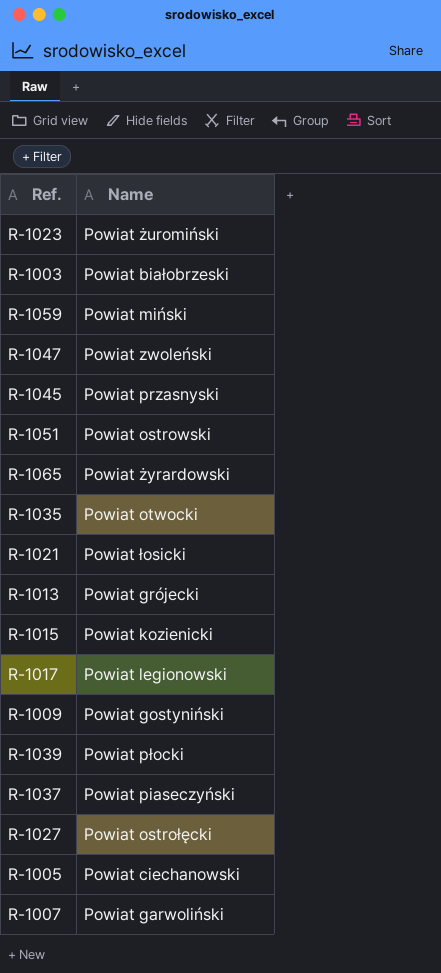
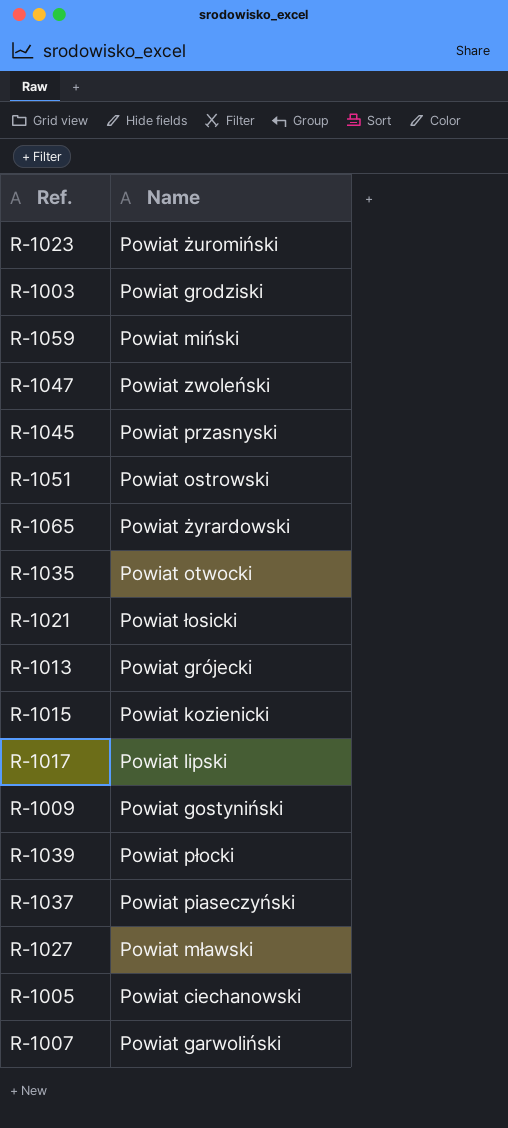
R-1003 | Name: Powiat białobrzeski -> Powiat grodziski
R-1017 | Name: Powiat legionowski -> Powiat lipski
R-1027 | Name: Powiat ostrołęcki -> Powiat mławski

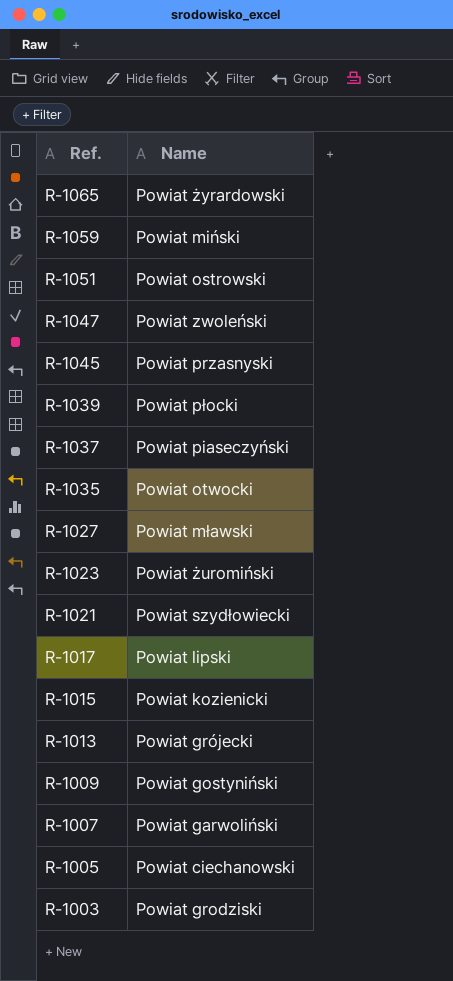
row order: none -> Ref. descending
R-1021 | Name: Powiat łosicki -> Powiat szydłowiecki

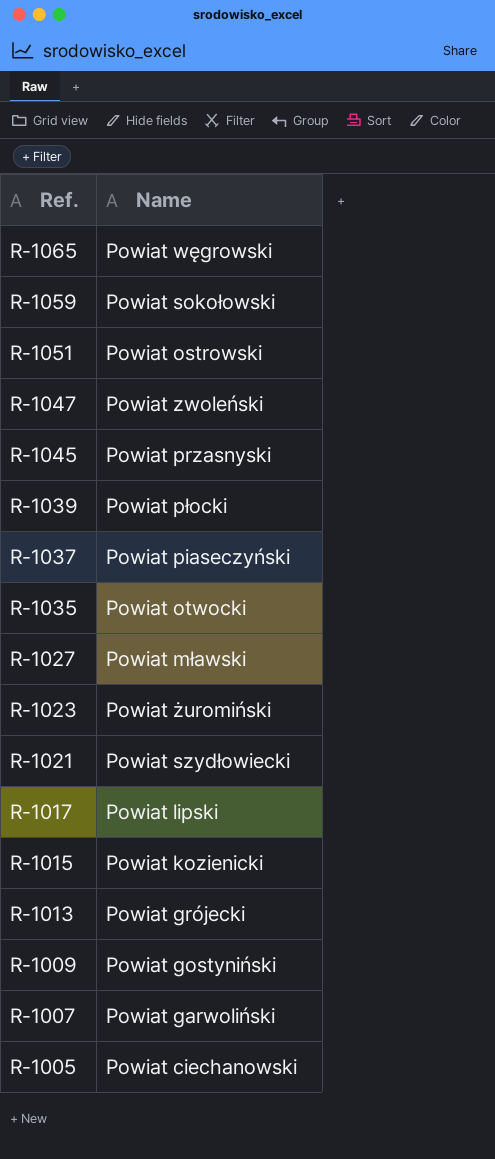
row R-1003: Powiat grodziski -> none
R-1065 | Name: Powiat żyrardowski -> Powiat węgrowski
R-1059 | Name: Powiat miński -> Powiat sokołowski

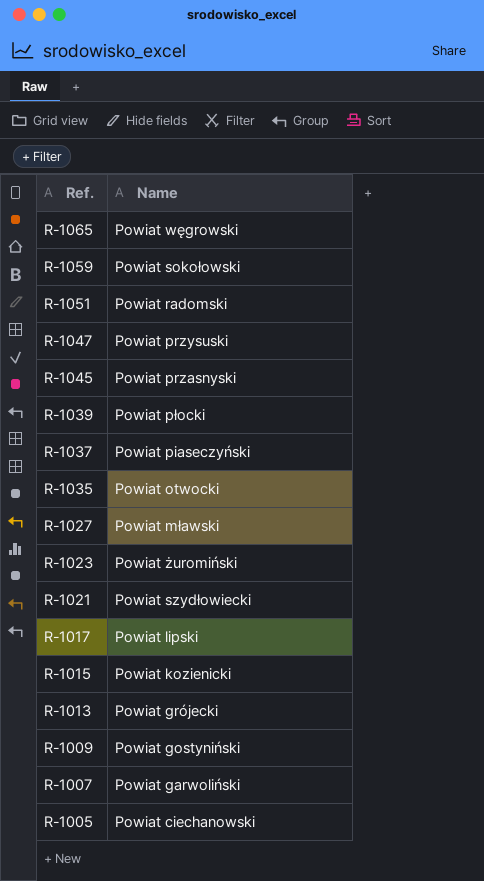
R-1051 | Name: Powiat ostrowski -> Powiat radomski
R-1047 | Name: Powiat zwoleński -> Powiat przysuski

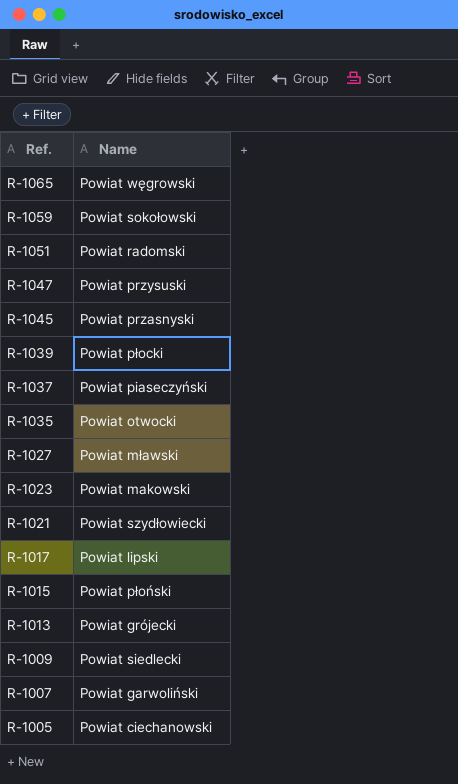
R-1023 | Name: Powiat żuromiński -> Powiat makowski
R-1015 | Name: Powiat kozienicki -> Powiat płoński
R-1009 | Name: Powiat gostyniński -> Powiat siedlecki

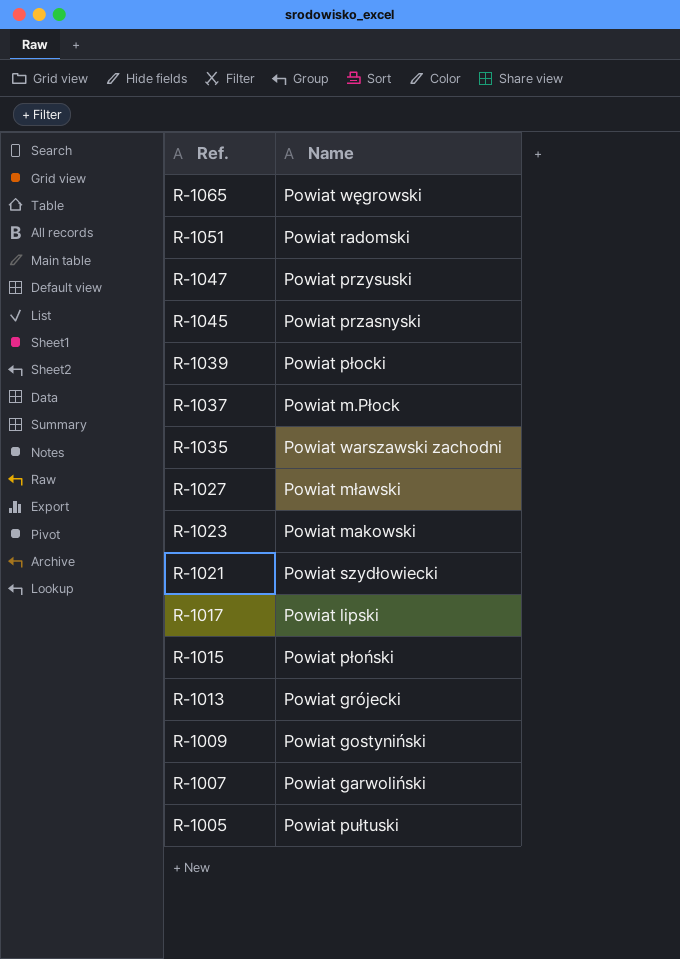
row R-1059: Powiat sokołowski -> none
R-1037 | Name: Powiat piaseczyński -> Powiat m.Płock
R-1035 | Name: Powiat otwocki -> Powiat warszawski zachodni
R-1009 | Name: Powiat siedlecki -> Powiat gostyniński
R-1005 | Name: Powiat ciechanowski -> Powiat pułtuski

